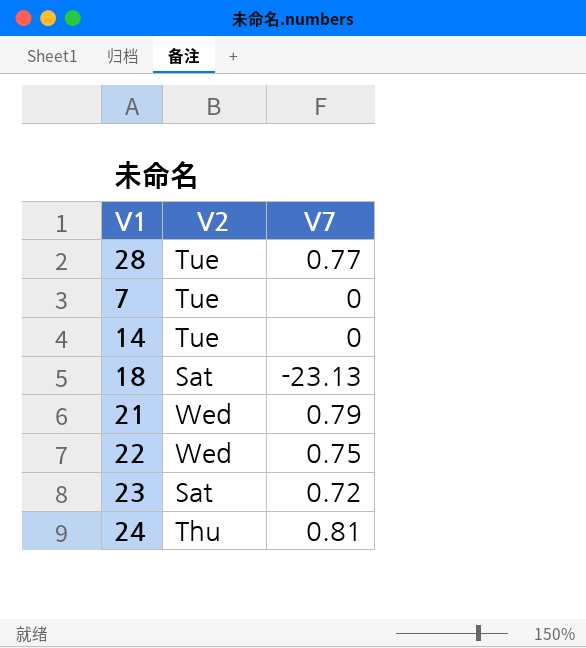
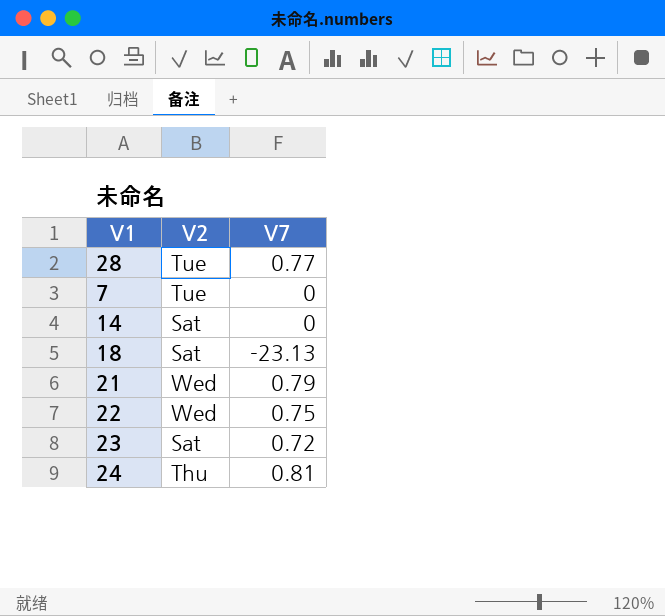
14 | V2: Tue -> Sat

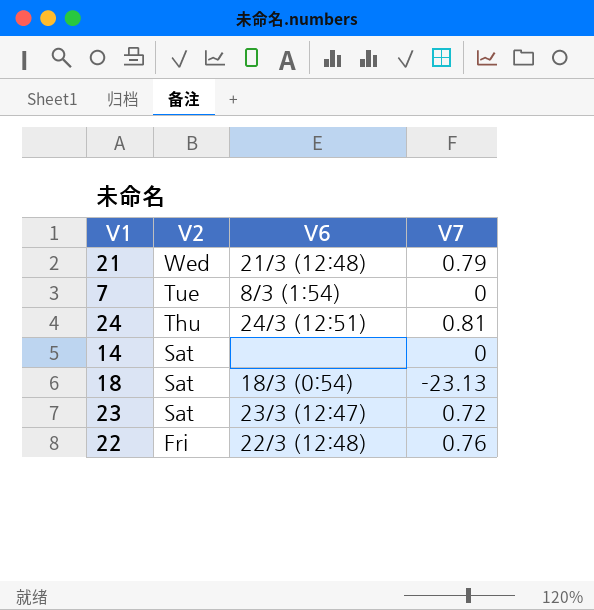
row order: none -> V2 descending
column V6 | position: none -> 3
row 28: Tue | 0.77 -> none
22 | V2: Wed -> Fri
22 | V7: 0.75 -> 0.76

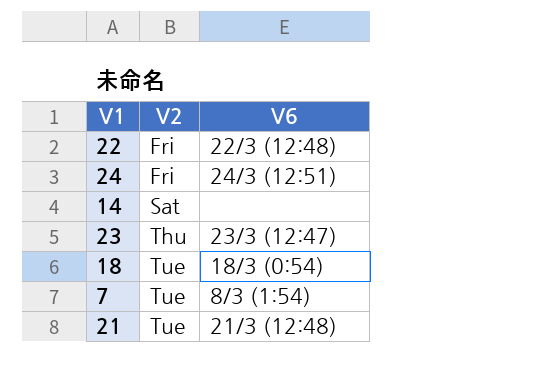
row order: V2 descending -> V2 ascending
column V7 | position: 4 -> none
24 | V2: Thu -> Fri
23 | V2: Sat -> Thu
18 | V2: Sat -> Tue
21 | V2: Wed -> Tue

